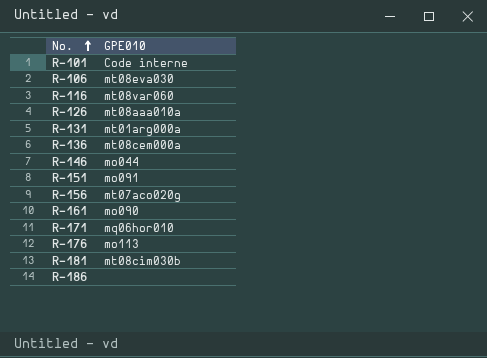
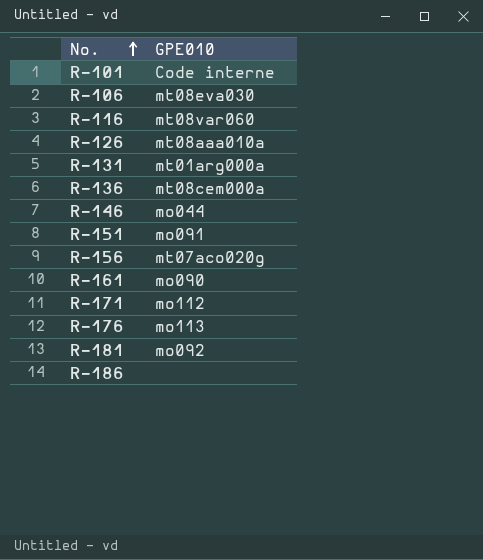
R-171 | GPE010: mq06hor010 -> mo112
R-181 | GPE010: mt08cim030b -> mo092

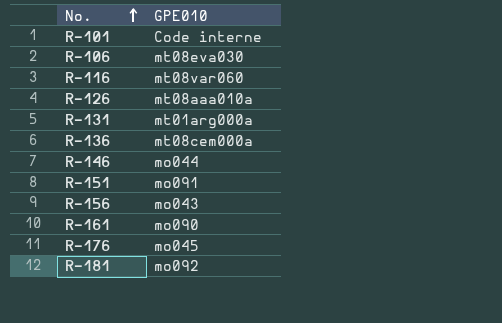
row R-171: mo112 -> none
row R-186: none -> none
R-156 | GPE010: mt07aco020g -> mo043
R-176 | GPE010: mo113 -> mo045

